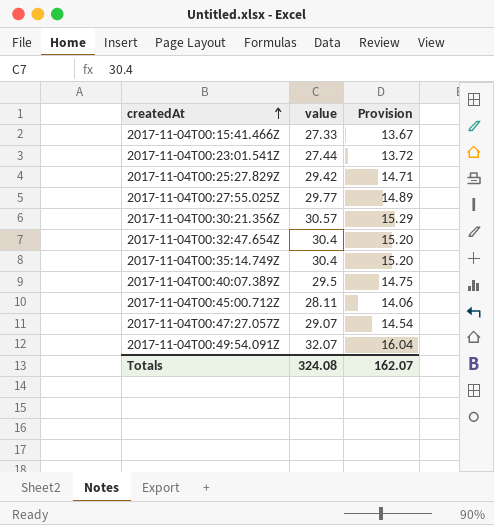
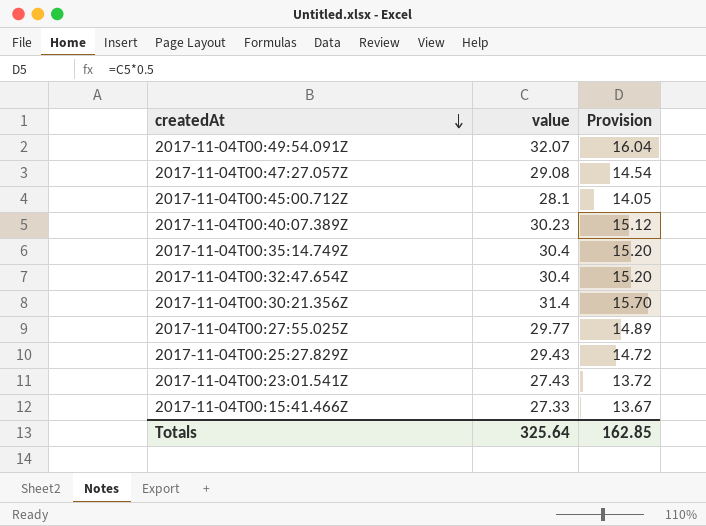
row order: createdAt ascending -> createdAt descending
2017-11-04T00:47:27.057Z | value: 29.07 -> 29.08
2017-11-04T00:45:00.712Z | value: 28.11 -> 28.1
2017-11-04T00:45:00.712Z | Provision: 14.06 -> 14.05
2017-11-04T00:40:07.389Z | value: 29.5 -> 30.23
2017-11-04T00:40:07.389Z | Provision: 14.75 -> 15.12
2017-11-04T00:30:21.356Z | value: 30.57 -> 31.4
2017-11-04T00:30:21.356Z | Provision: 15.29 -> 15.70
2017-11-04T00:25:27.829Z | value: 29.42 -> 29.43
2017-11-04T00:25:27.829Z | Provision: 14.71 -> 14.72
2017-11-04T00:23:01.541Z | value: 27.44 -> 27.43
Totals | value: 324.08 -> 325.64
Totals | Provision: 162.07 -> 162.85

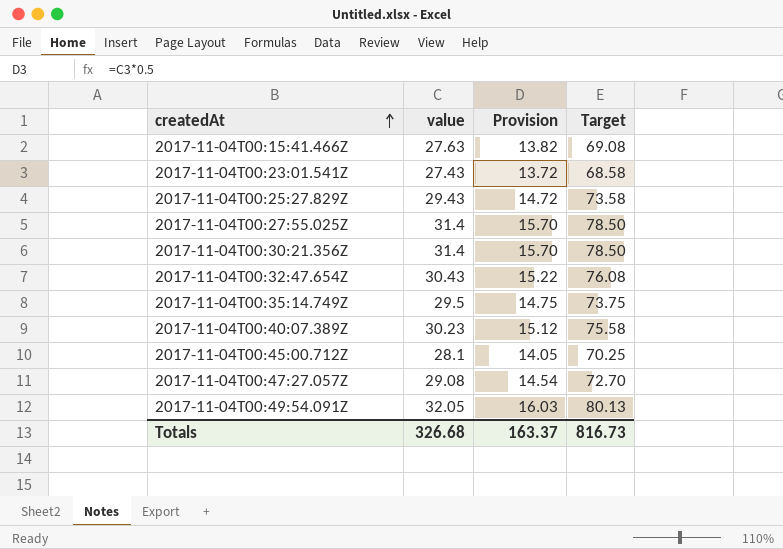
row order: createdAt descending -> createdAt ascending
column Target | formula: none -> [value] * 2.5
2017-11-04T00:15:41.466Z | value: 27.33 -> 27.63
2017-11-04T00:15:41.466Z | Provision: 13.67 -> 13.82
2017-11-04T00:27:55.025Z | value: 29.77 -> 31.4
2017-11-04T00:27:55.025Z | Provision: 14.89 -> 15.70
2017-11-04T00:32:47.654Z | value: 30.4 -> 30.43
2017-11-04T00:32:47.654Z | Provision: 15.20 -> 15.22
2017-11-04T00:35:14.749Z | value: 30.4 -> 29.5
2017-11-04T00:35:14.749Z | Provision: 15.20 -> 14.75
2017-11-04T00:49:54.091Z | value: 32.07 -> 32.05
2017-11-04T00:49:54.091Z | Provision: 16.04 -> 16.03
Totals | value: 325.64 -> 326.68
Totals | Provision: 162.85 -> 163.37

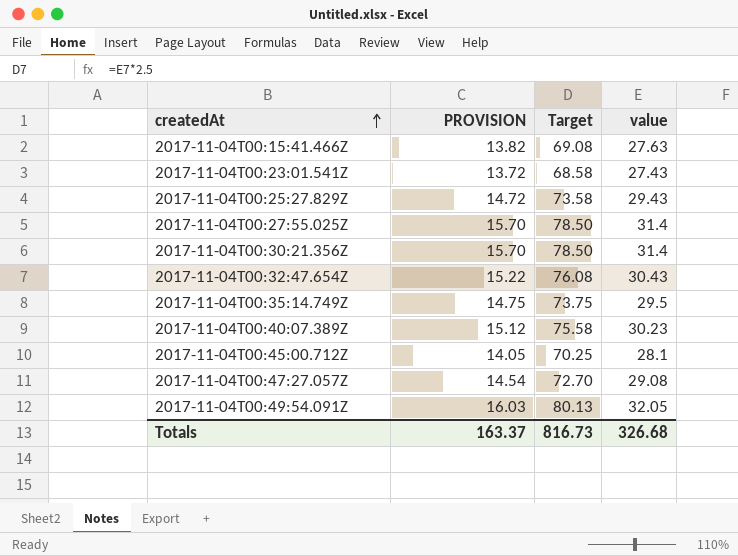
column name: Provision -> PROVISION
column value | position: 2 -> 4

